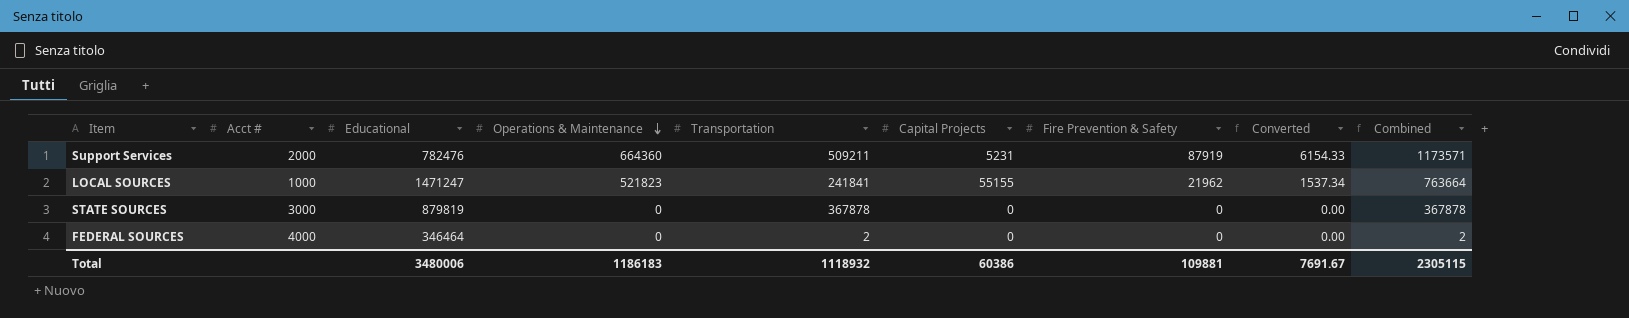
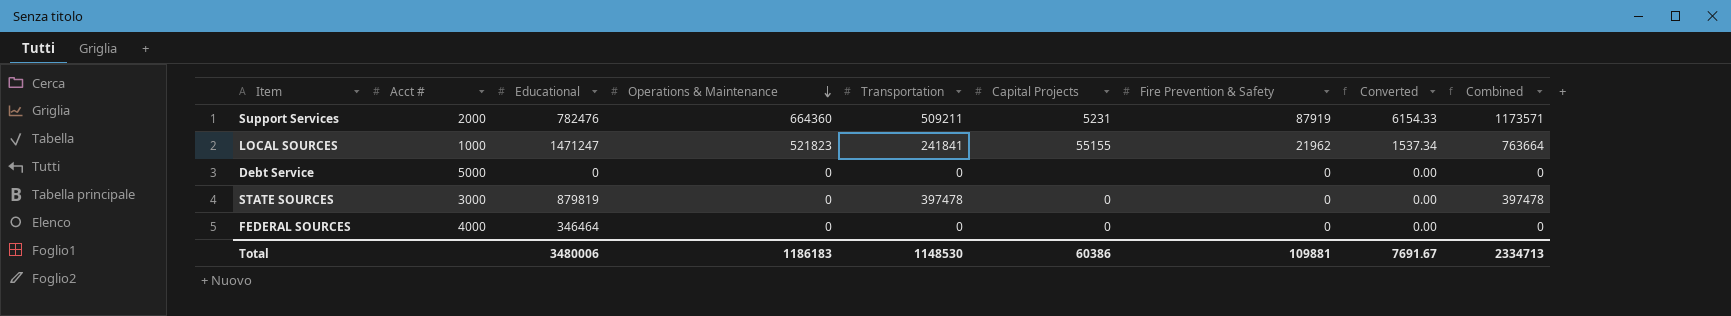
row Debt Service: none -> 5000 | 0 | 0 | 0 | none | 0 | 0.00 | 0
STATE SOURCES | Transportation: 367878 -> 397478
STATE SOURCES | Combined: 367878 -> 397478
FEDERAL SOURCES | Transportation: 2 -> 0
FEDERAL SOURCES | Combined: 2 -> 0
Total | Transportation: 1118932 -> 1148530
Total | Combined: 2305115 -> 2334713

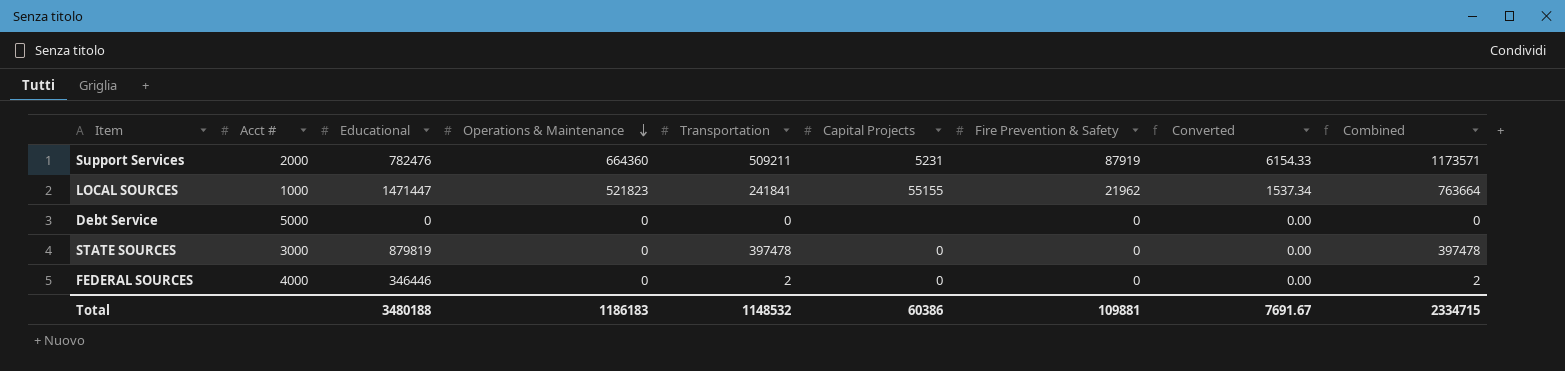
LOCAL SOURCES | Educational: 1471247 -> 1471447
FEDERAL SOURCES | Educational: 346464 -> 346446
FEDERAL SOURCES | Transportation: 0 -> 2
FEDERAL SOURCES | Combined: 0 -> 2
Total | Educational: 3480006 -> 3480188
Total | Transportation: 1148530 -> 1148532
Total | Combined: 2334713 -> 2334715

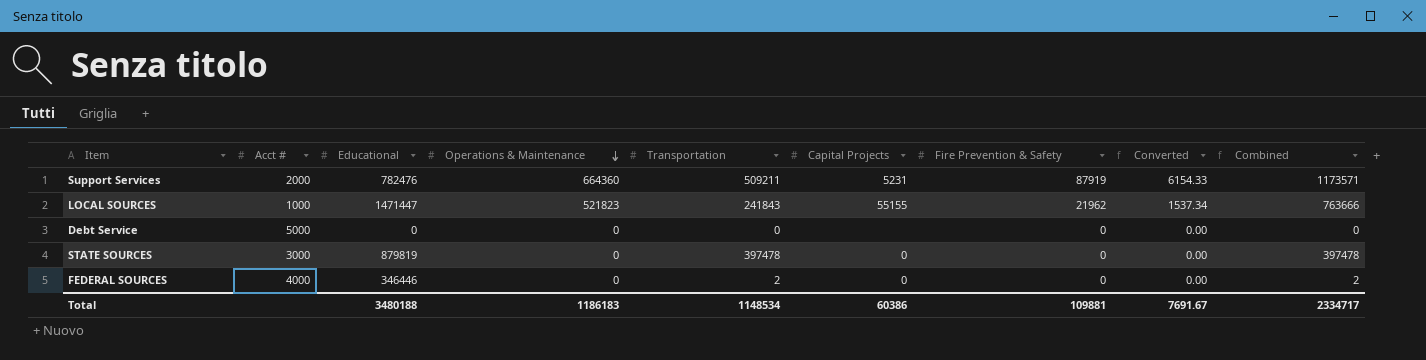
LOCAL SOURCES | Transportation: 241841 -> 241843
LOCAL SOURCES | Combined: 763664 -> 763666
Total | Transportation: 1148532 -> 1148534
Total | Combined: 2334715 -> 2334717

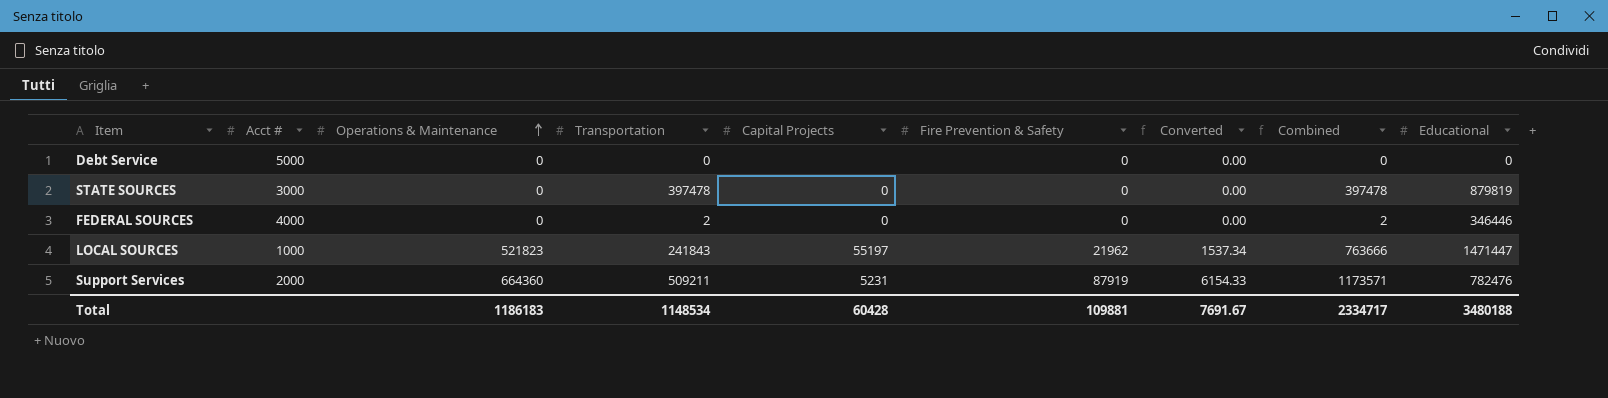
row order: Operations & Maintenance descending -> Operations & Maintenance ascending
column Educational | position: 3 -> 9
LOCAL SOURCES | Capital Projects: 55155 -> 55197
Total | Capital Projects: 60386 -> 60428

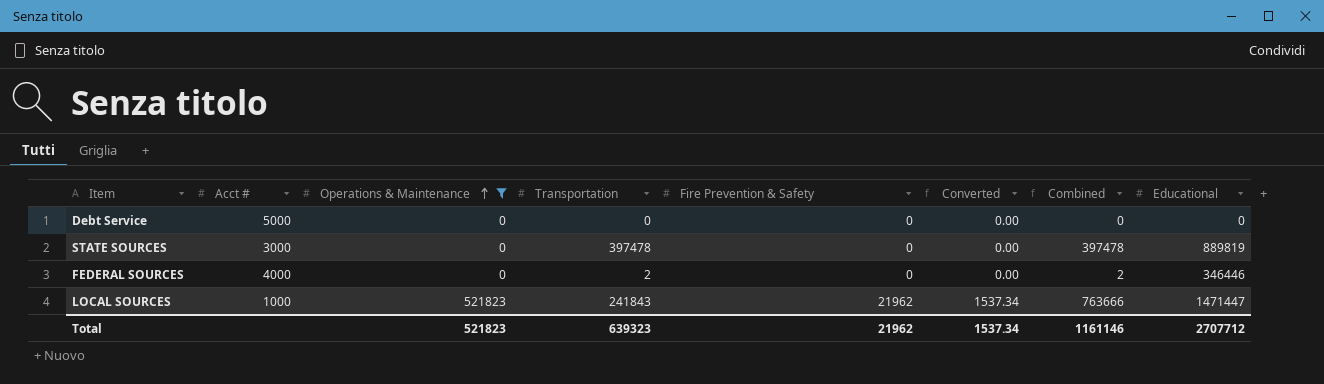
filter: none -> Operations & Maintenance != 664360
column Capital Projects | position: 5 -> none
STATE SOURCES | Educational: 879819 -> 889819
Total | Operations & Maintenance: 1186183 -> 521823
Total | Transportation: 1148534 -> 639323
Total | Fire Prevention & Safety: 109881 -> 21962
Total | Converted: 7691.67 -> 1537.34
Total | Combined: 2334717 -> 1161146
Total | Educational: 3480188 -> 2707712

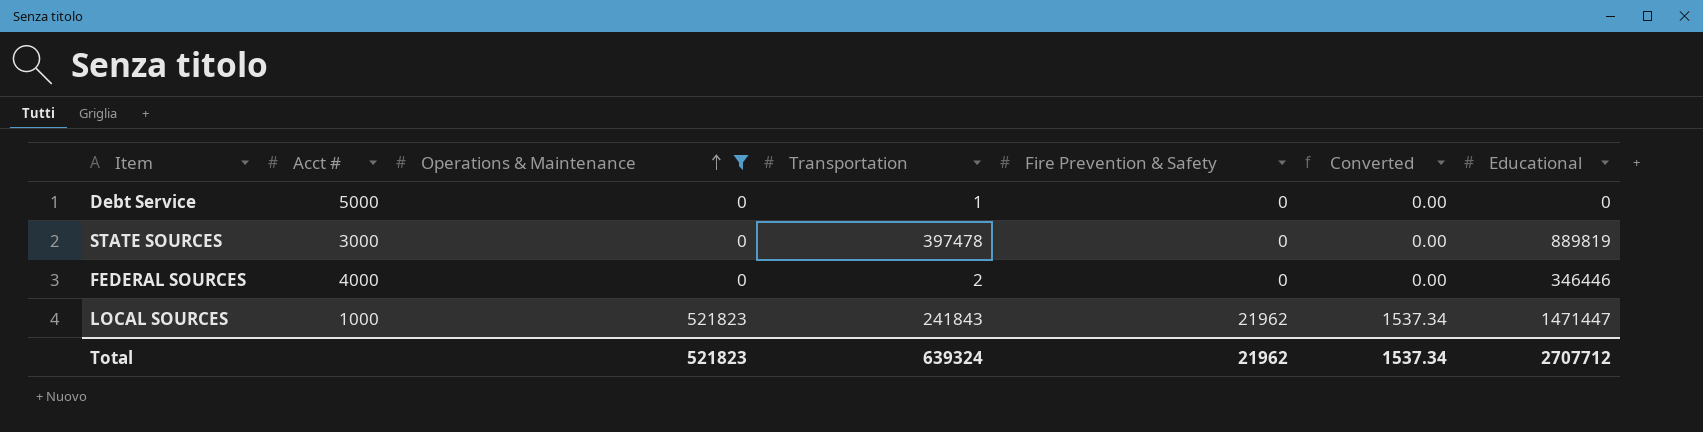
column Combined | formula: [Operations & Maintenance] + [Transportation] -> none
Debt Service | Transportation: 0 -> 1
Total | Transportation: 639323 -> 639324

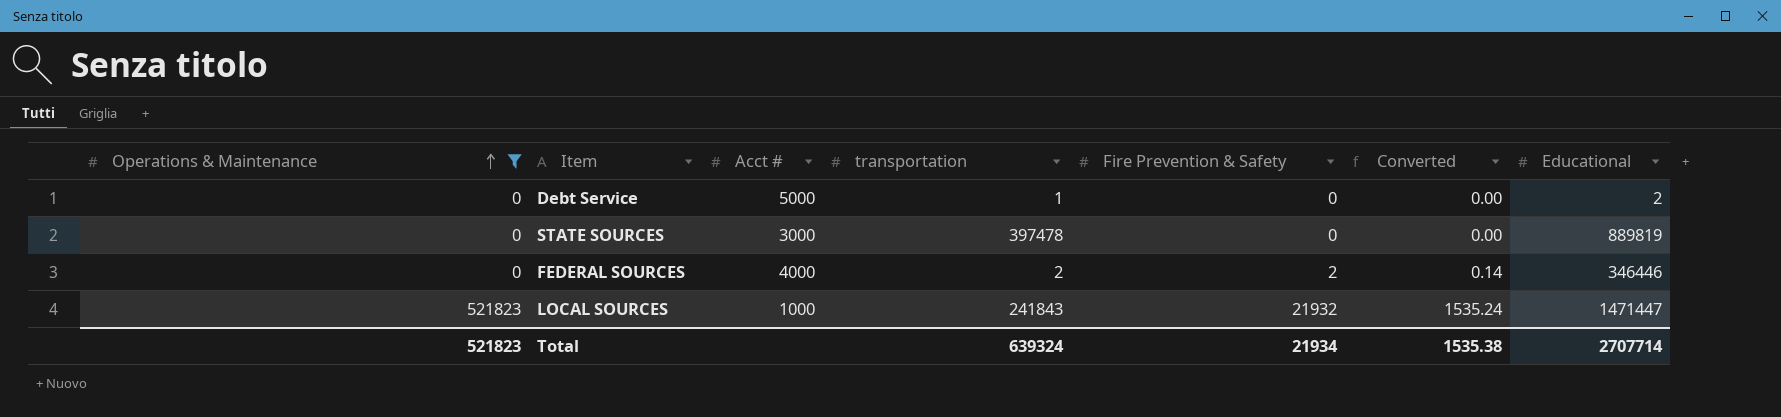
column Operations & Maintenance | position: 3 -> 1
column name: Transportation -> transportation
Debt Service | Educational: 0 -> 2
FEDERAL SOURCES | Fire Prevention & Safety: 0 -> 2
FEDERAL SOURCES | Converted: 0.00 -> 0.14
LOCAL SOURCES | Fire Prevention & Safety: 21962 -> 21932
LOCAL SOURCES | Converted: 1537.34 -> 1535.24
Total | Fire Prevention & Safety: 21962 -> 21934
Total | Converted: 1537.34 -> 1535.38
Total | Educational: 2707712 -> 2707714

